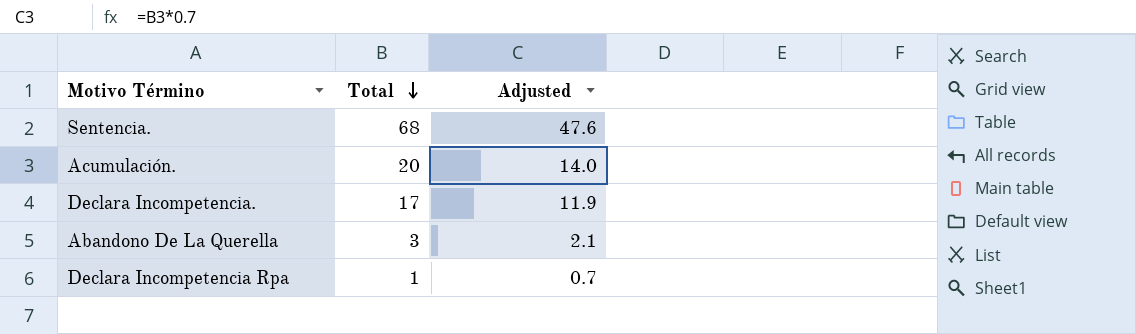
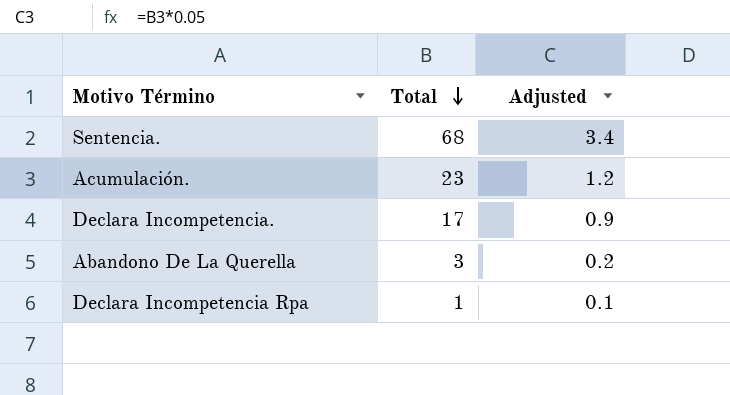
column Adjusted | formula: [Total] * 0.7 -> [Total] * 0.05
Acumulación. | Total: 20 -> 23

